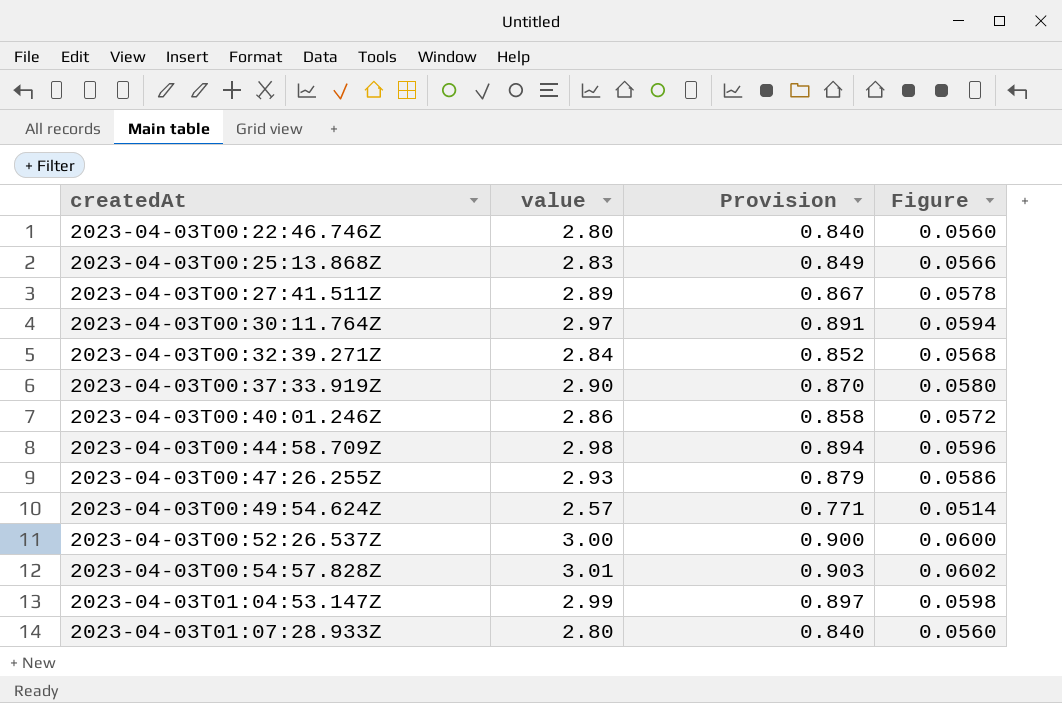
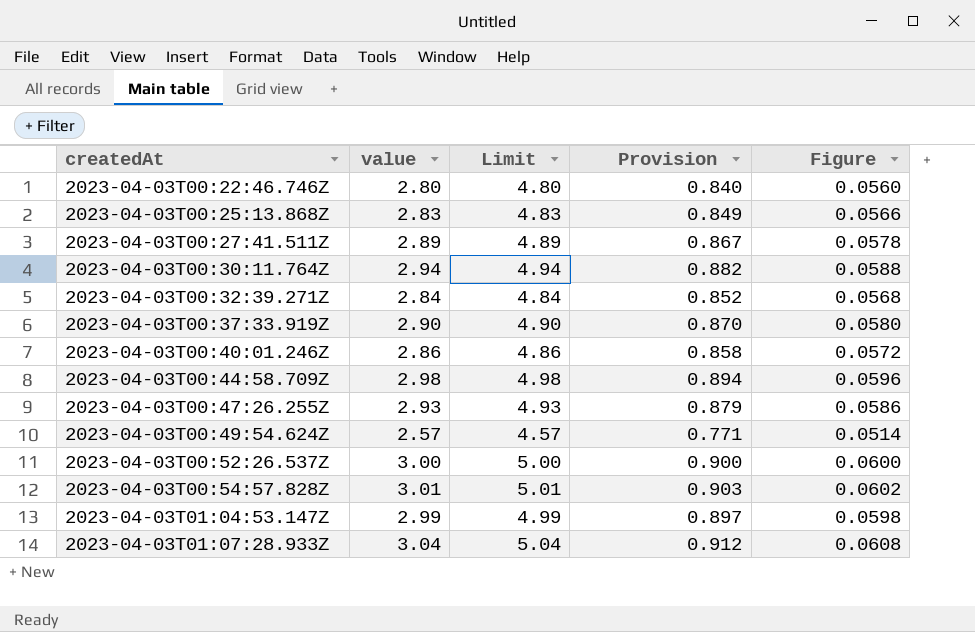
column Limit | formula: none -> [value] + 2
2023-04-03T00:30:11.764Z | value: 2.97 -> 2.94
2023-04-03T00:30:11.764Z | Provision: 0.891 -> 0.882
2023-04-03T00:30:11.764Z | Figure: 0.0594 -> 0.0588
2023-04-03T01:07:28.933Z | value: 2.80 -> 3.04
2023-04-03T01:07:28.933Z | Provision: 0.840 -> 0.912
2023-04-03T01:07:28.933Z | Figure: 0.0560 -> 0.0608

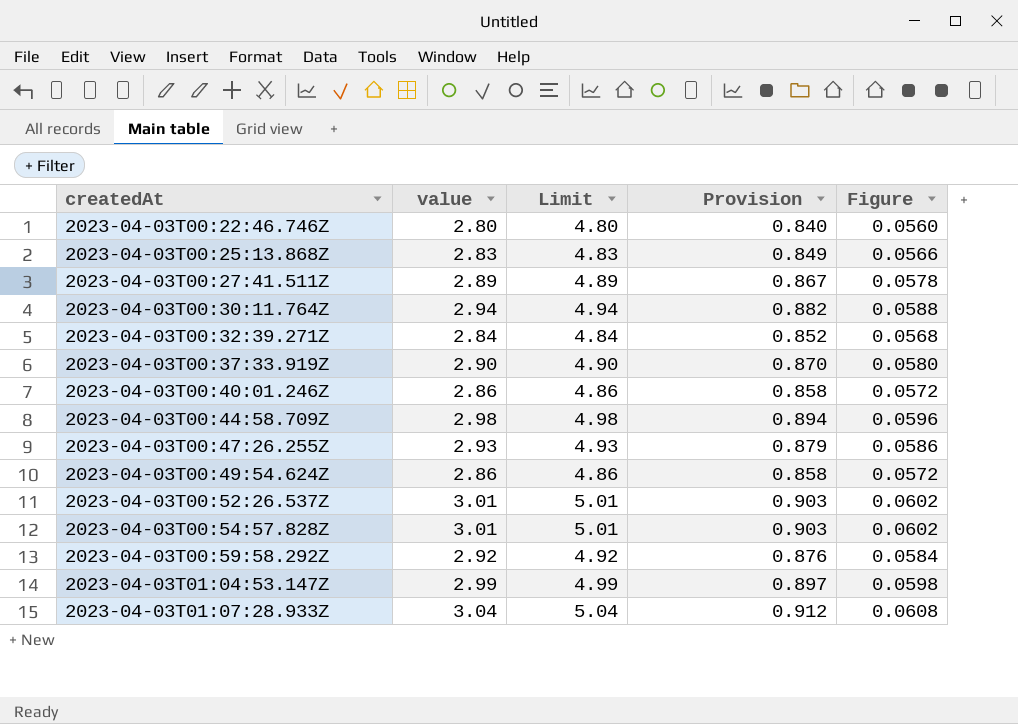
2023-04-03T00:49:54.624Z | value: 2.57 -> 2.86
2023-04-03T00:49:54.624Z | Limit: 4.57 -> 4.86
2023-04-03T00:49:54.624Z | Provision: 0.771 -> 0.858
2023-04-03T00:49:54.624Z | Figure: 0.0514 -> 0.0572
2023-04-03T00:52:26.537Z | value: 3.00 -> 3.01
2023-04-03T00:52:26.537Z | Limit: 5.00 -> 5.01
2023-04-03T00:52:26.537Z | Provision: 0.900 -> 0.903
2023-04-03T00:52:26.537Z | Figure: 0.0600 -> 0.0602
row 2023-04-03T00:59:58.292Z: none -> 2.92 | 4.92 | 0.876 | 0.0584

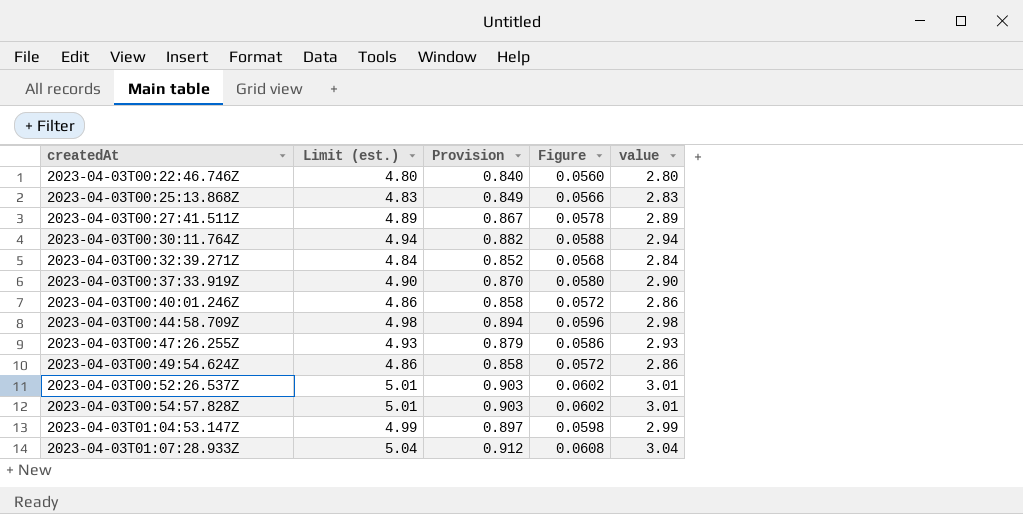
column name: Limit -> Limit (est.)
column value | position: 2 -> 5
row 2023-04-03T00:59:58.292Z: 2.92 | 4.92 | 0.876 | 0.0584 -> none

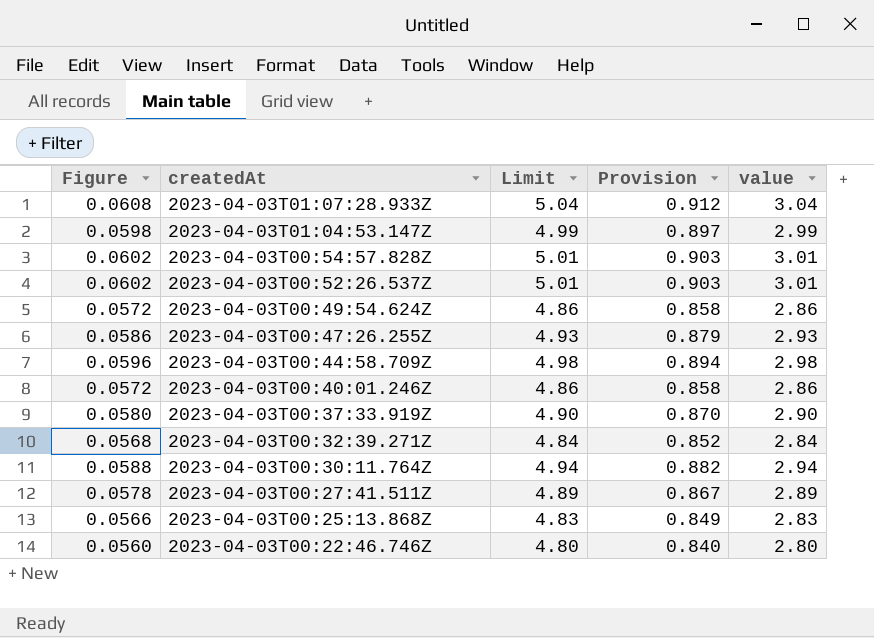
row order: createdAt ascending -> createdAt descending
column Figure | position: 4 -> 1
column name: Limit (est.) -> Limit

